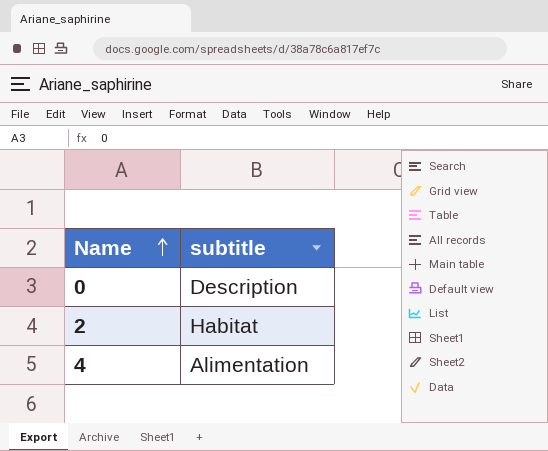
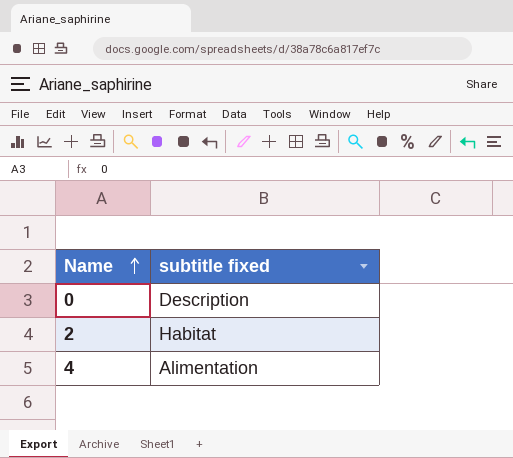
column name: subtitle -> subtitle fixed

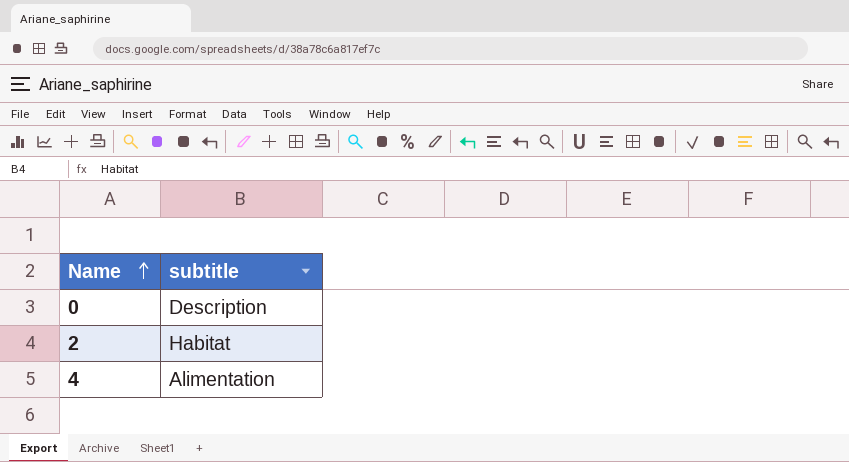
column name: subtitle fixed -> subtitle

